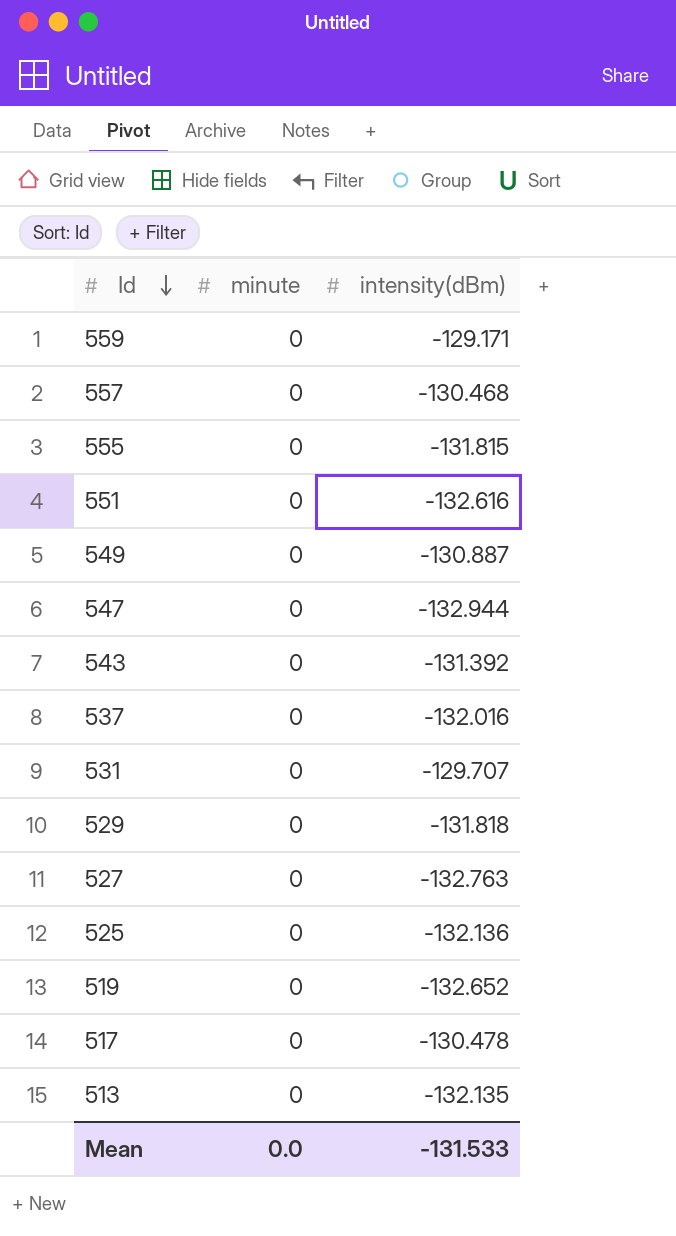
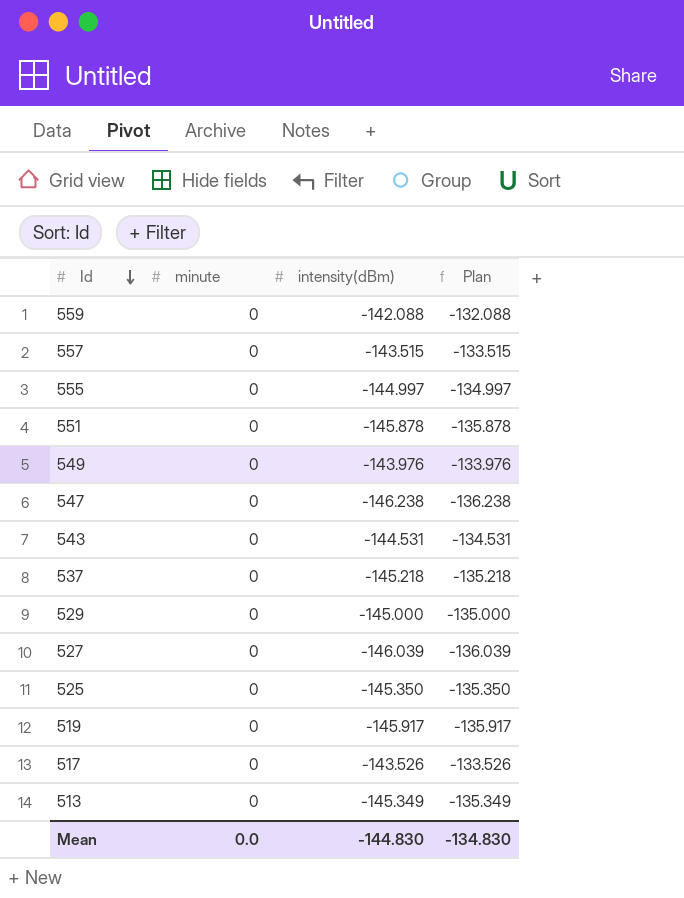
column Plan | formula: none -> [intensity(dBm)] + 10
row 531: 0 | -129.707 -> none
559 | intensity(dBm): -129.171 -> -142.088
557 | intensity(dBm): -130.468 -> -143.515
555 | intensity(dBm): -131.815 -> -144.997
551 | intensity(dBm): -132.616 -> -145.878
549 | intensity(dBm): -130.887 -> -143.976
547 | intensity(dBm): -132.944 -> -146.238
543 | intensity(dBm): -131.392 -> -144.531
537 | intensity(dBm): -132.016 -> -145.218
529 | intensity(dBm): -131.818 -> -145.000
527 | intensity(dBm): -132.763 -> -146.039
525 | intensity(dBm): -132.136 -> -145.350
519 | intensity(dBm): -132.652 -> -145.917
517 | intensity(dBm): -130.478 -> -143.526
513 | intensity(dBm): -132.135 -> -145.349
Mean | intensity(dBm): -131.533 -> -144.830

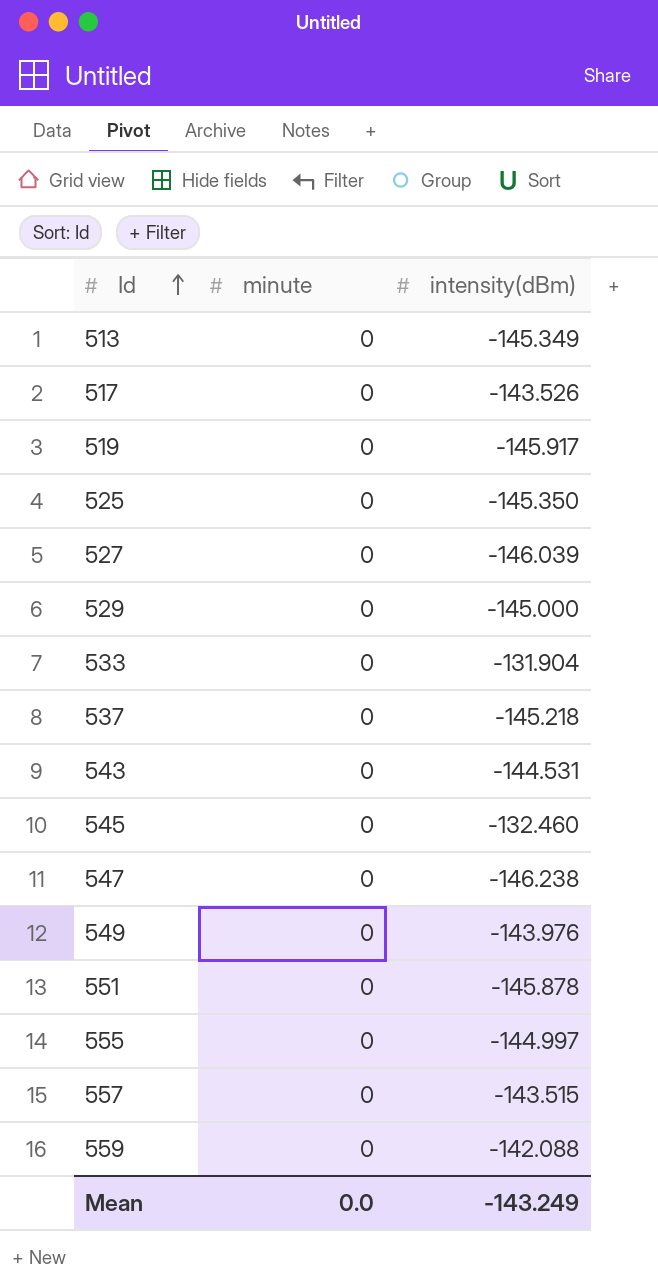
row order: Id descending -> Id ascending
column Plan | formula: [intensity(dBm)] + 10 -> none
row 533: none -> 0 | -131.904
row 545: none -> 0 | -132.460
Mean | intensity(dBm): -144.830 -> -143.249

